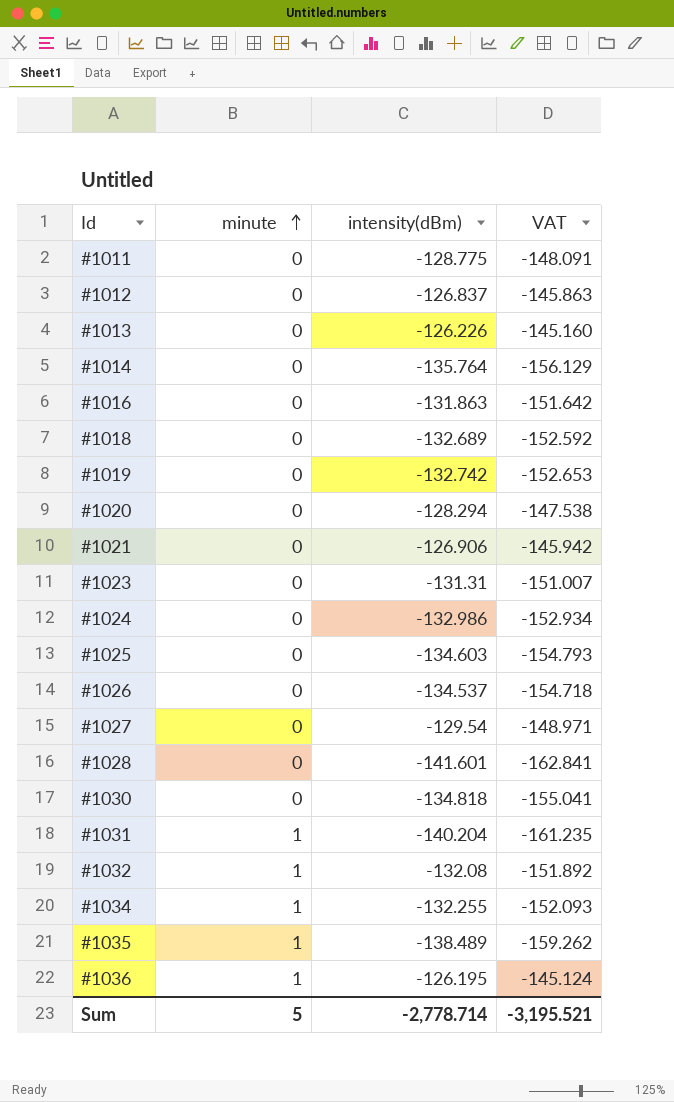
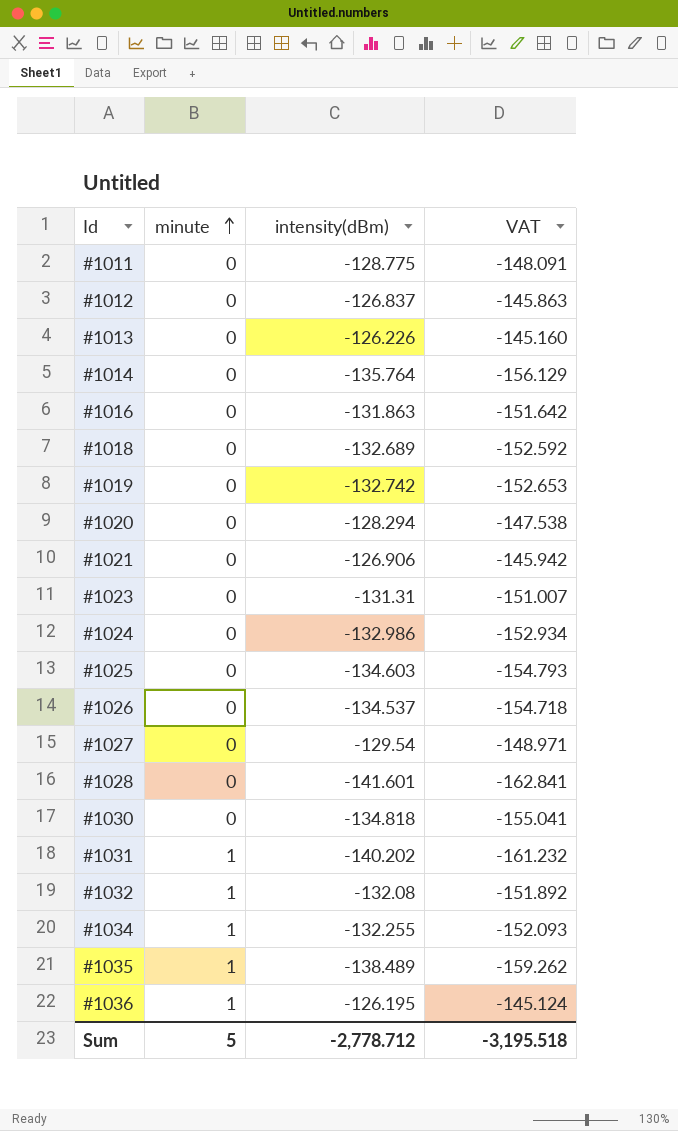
#1031 | intensity(dBm): -140.204 -> -140.202
#1031 | VAT: -161.235 -> -161.232
Sum | intensity(dBm): -2,778.714 -> -2,778.712
Sum | VAT: -3,195.521 -> -3,195.518

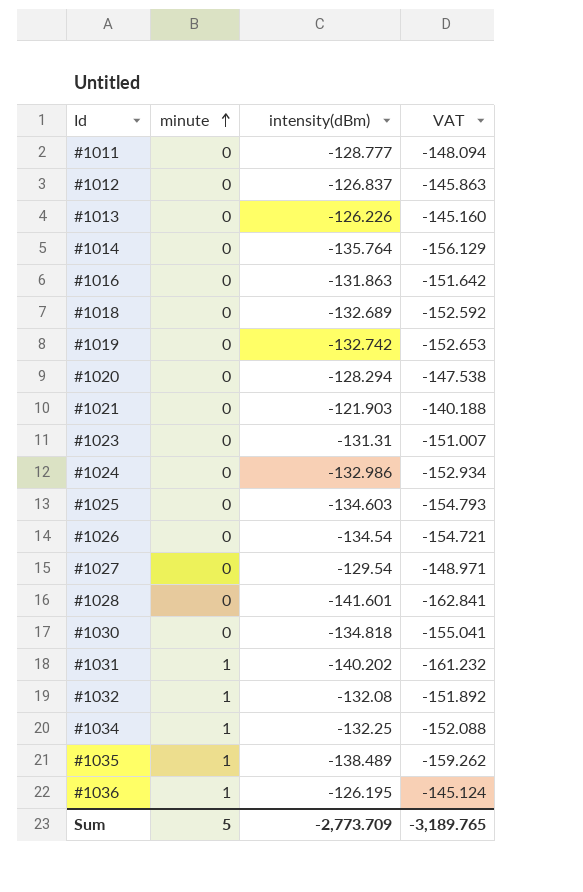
#1011 | intensity(dBm): -128.775 -> -128.777
#1011 | VAT: -148.091 -> -148.094
#1021 | intensity(dBm): -126.906 -> -121.903
#1021 | VAT: -145.942 -> -140.188
#1026 | intensity(dBm): -134.537 -> -134.54
#1026 | VAT: -154.718 -> -154.721
#1034 | intensity(dBm): -132.255 -> -132.25
#1034 | VAT: -152.093 -> -152.088
Sum | intensity(dBm): -2,778.712 -> -2,773.709
Sum | VAT: -3,195.518 -> -3,189.765

